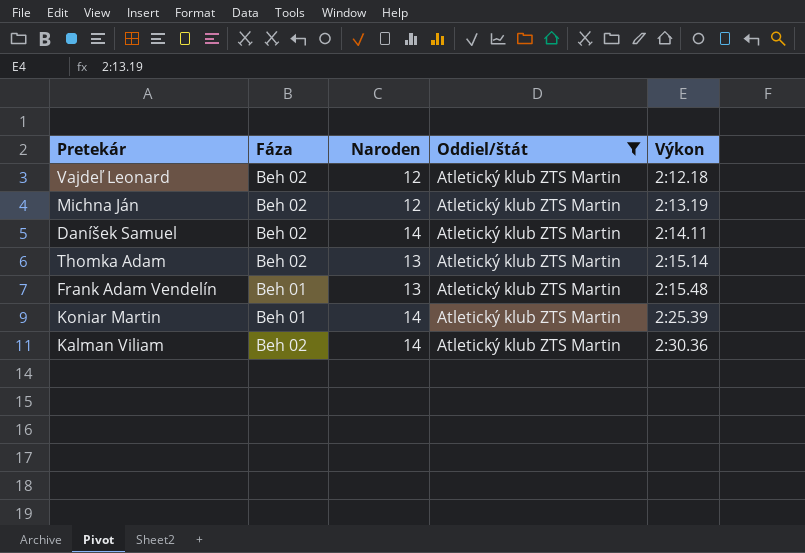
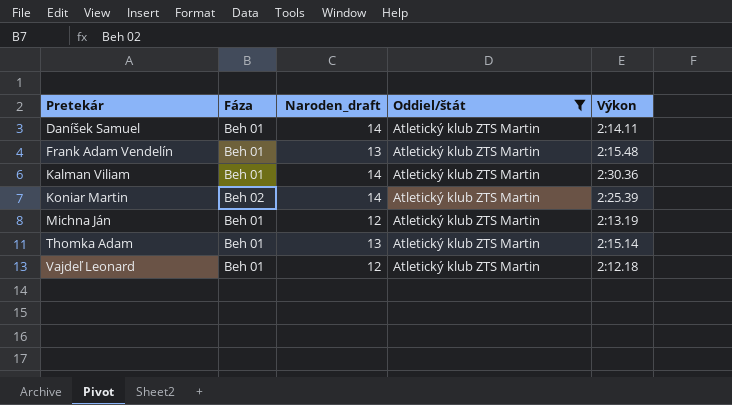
row order: Výkon ascending -> Pretekár ascending
column name: Naroden -> Naroden_draft
Daníšek Samuel | Fáza: Beh 02 -> Beh 01
Kalman Viliam | Fáza: Beh 02 -> Beh 01
Koniar Martin | Fáza: Beh 01 -> Beh 02
Michna Ján | Fáza: Beh 02 -> Beh 01
Thomka Adam | Fáza: Beh 02 -> Beh 01
Vajdeľ Leonard | Fáza: Beh 02 -> Beh 01

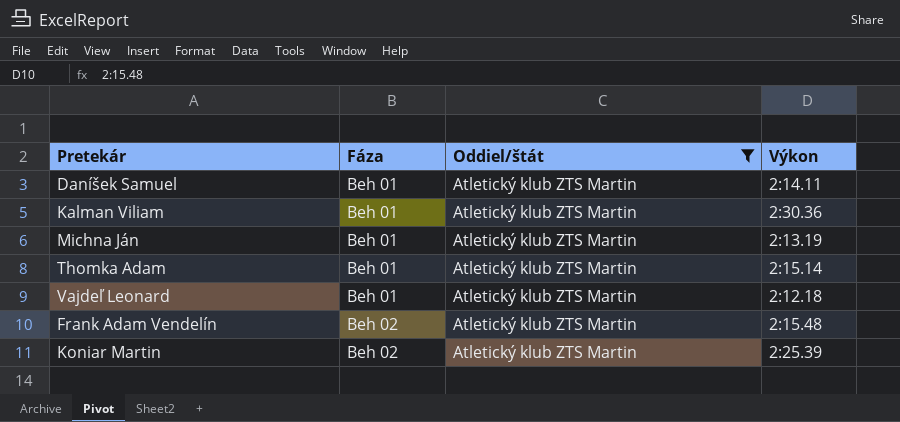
row order: Pretekár ascending -> Fáza ascending
column Naroden_draft | position: 3 -> none
Frank Adam Vendelín | Fáza: Beh 01 -> Beh 02

